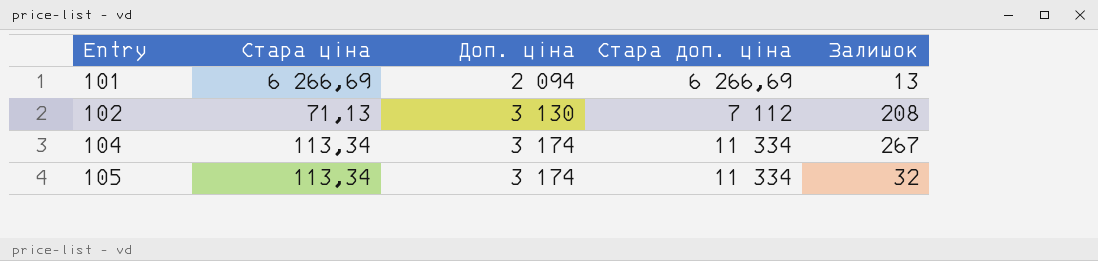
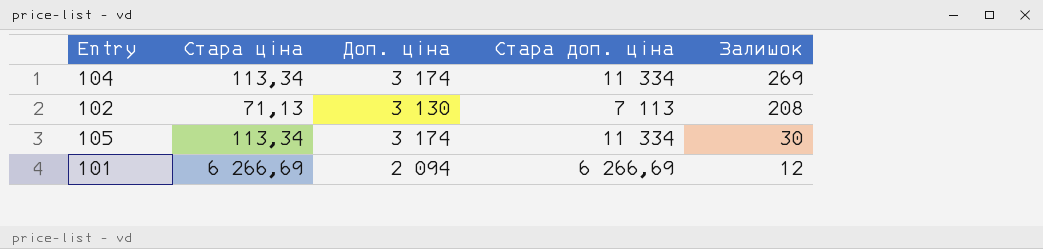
row order: Entry ascending -> Залишок descending
104 | Залишок: 267 -> 269
102 | Стара доп. ціна: 7 112 -> 7 113
105 | Залишок: 32 -> 30
101 | Залишок: 13 -> 12

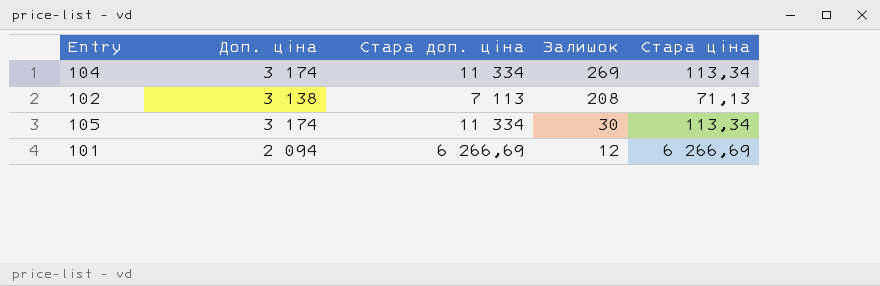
column Стара ціна | position: 2 -> 5
102 | Доп. ціна: 3 130 -> 3 138

